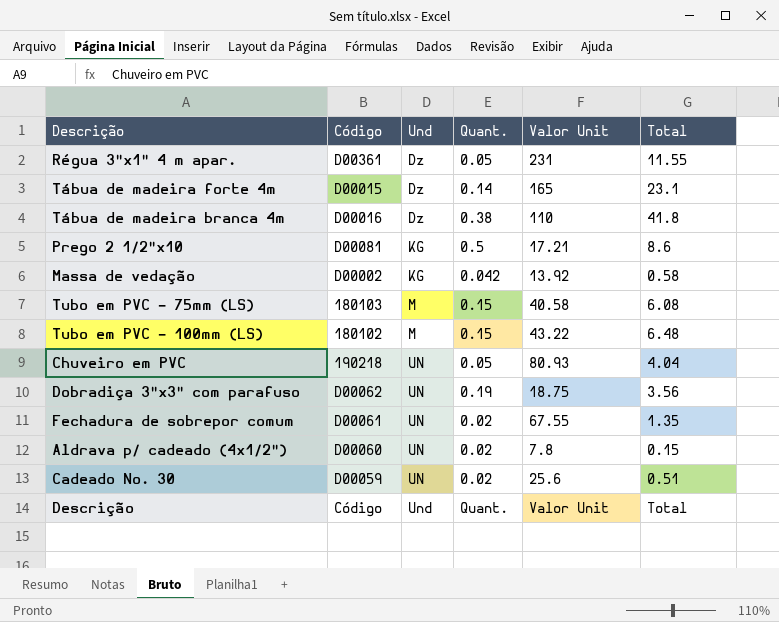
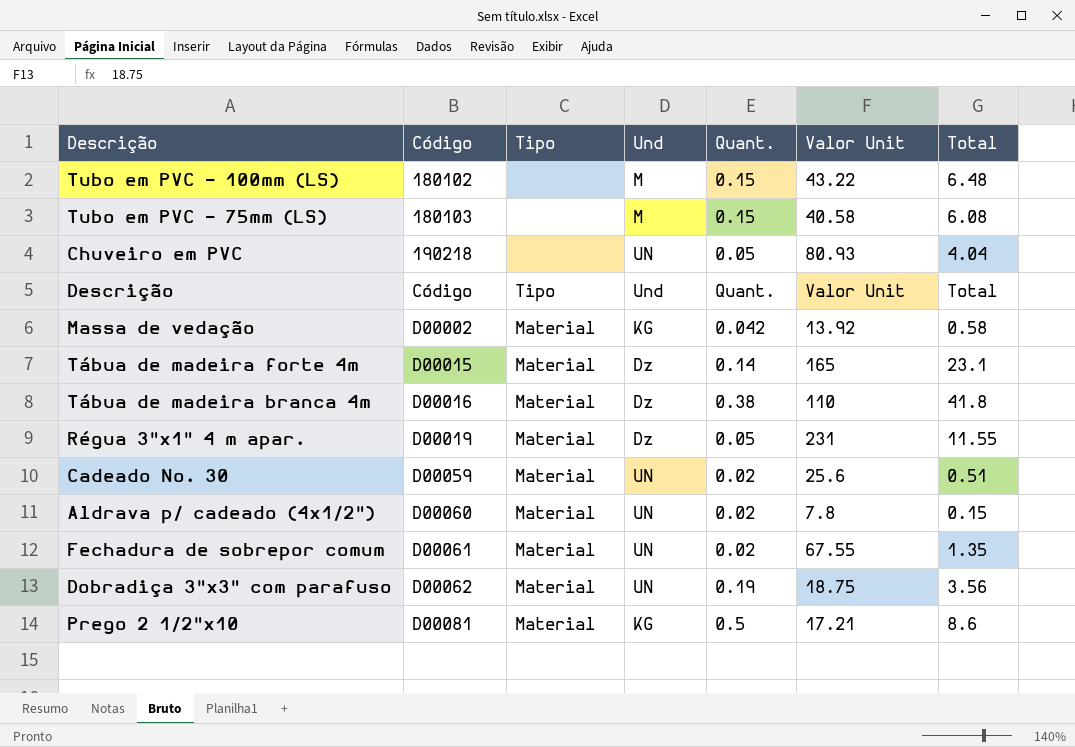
row order: Und ascending -> Código ascending
column Tipo | position: none -> 3
Régua 3"x1" 4 m apar. | Código: D00361 -> D00019

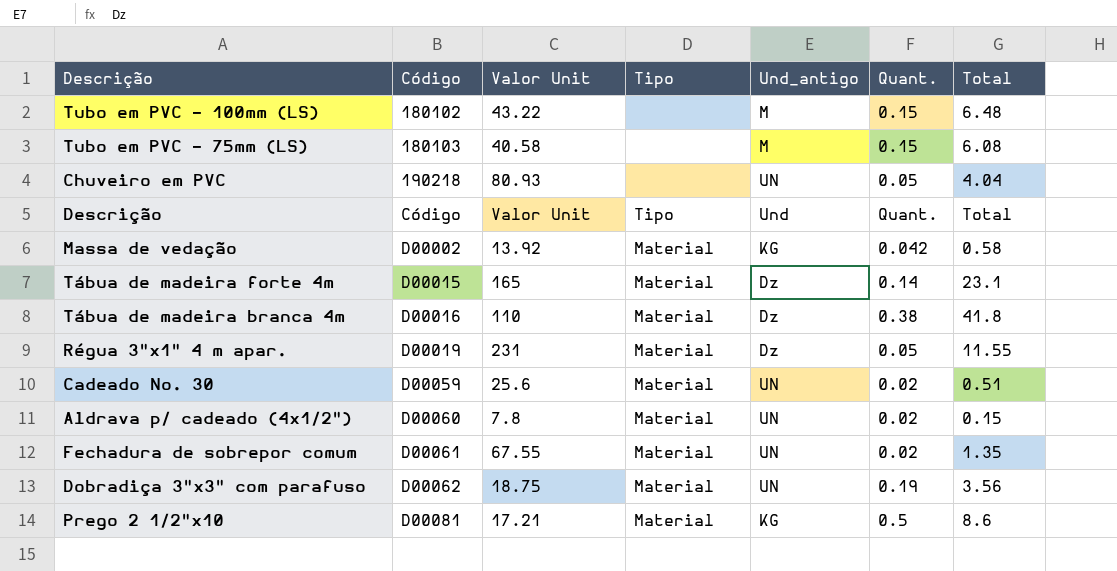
column Valor Unit | position: 6 -> 3
column name: Und -> Und_antigo

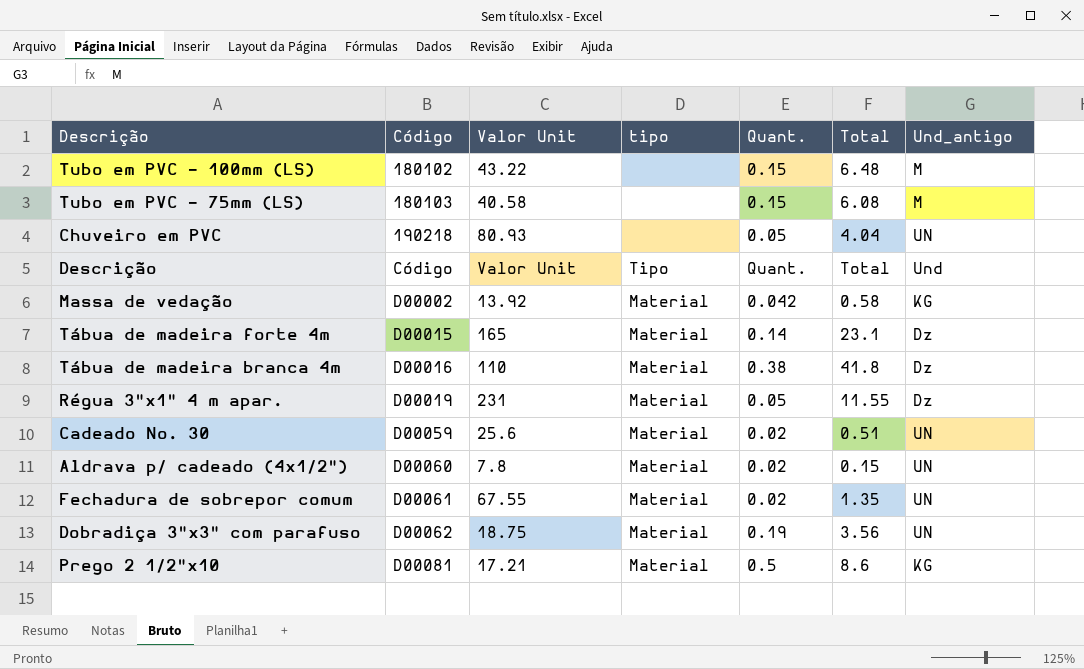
column name: Tipo -> tipo
column Und_antigo | position: 5 -> 7

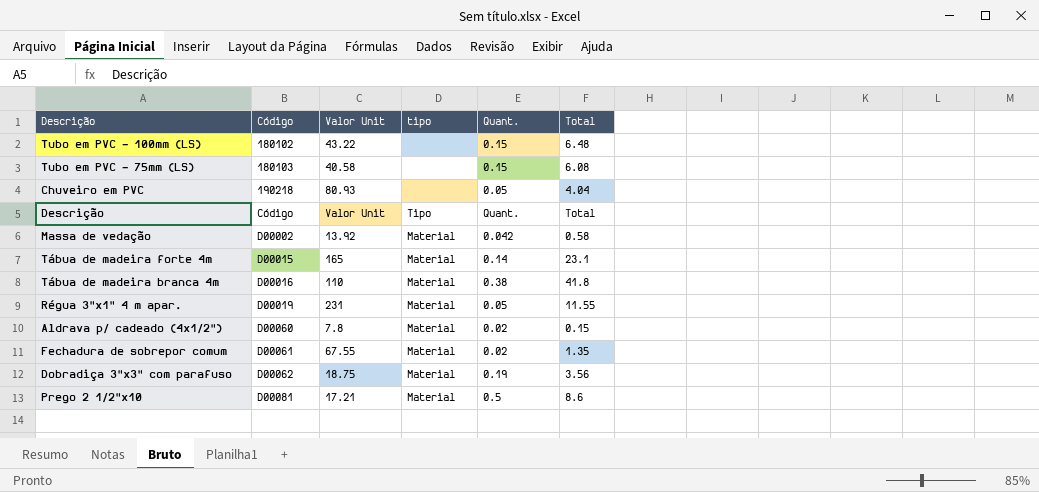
column Und_antigo | position: 7 -> none
row Cadeado No. 30: D00059 | 25.6 | Material | 0.02 | 0.51 | UN -> none

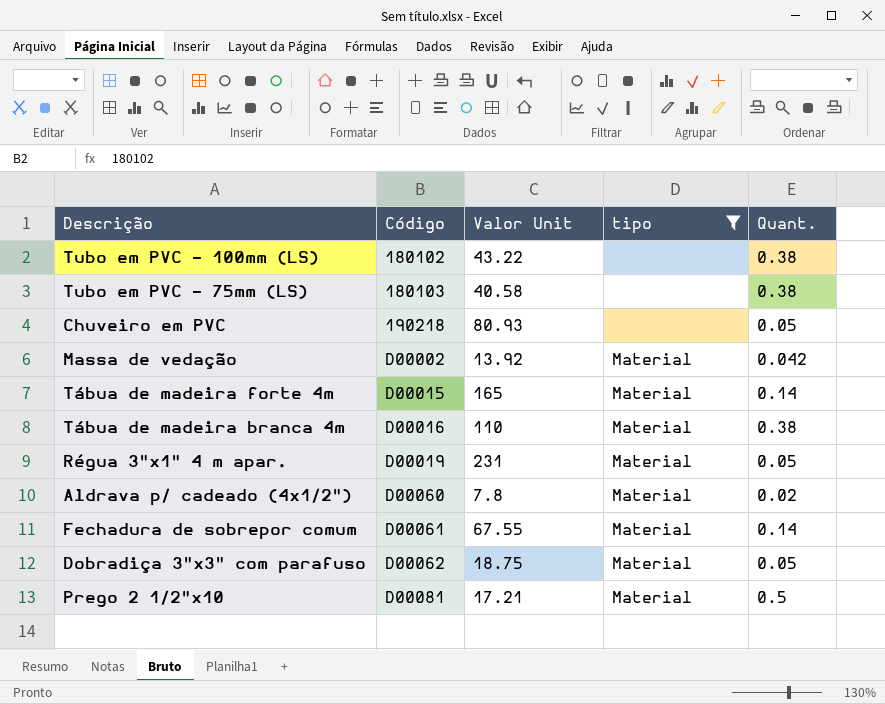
filter: none -> tipo != Tipo
column Total | position: 6 -> none
Tubo em PVC - 100mm (LS) | Quant.: 0.15 -> 0.38
Tubo em PVC - 75mm (LS) | Quant.: 0.15 -> 0.38
Fechadura de sobrepor comum | Quant.: 0.02 -> 0.14
Dobradiça 3"x3" com parafuso | Quant.: 0.19 -> 0.05

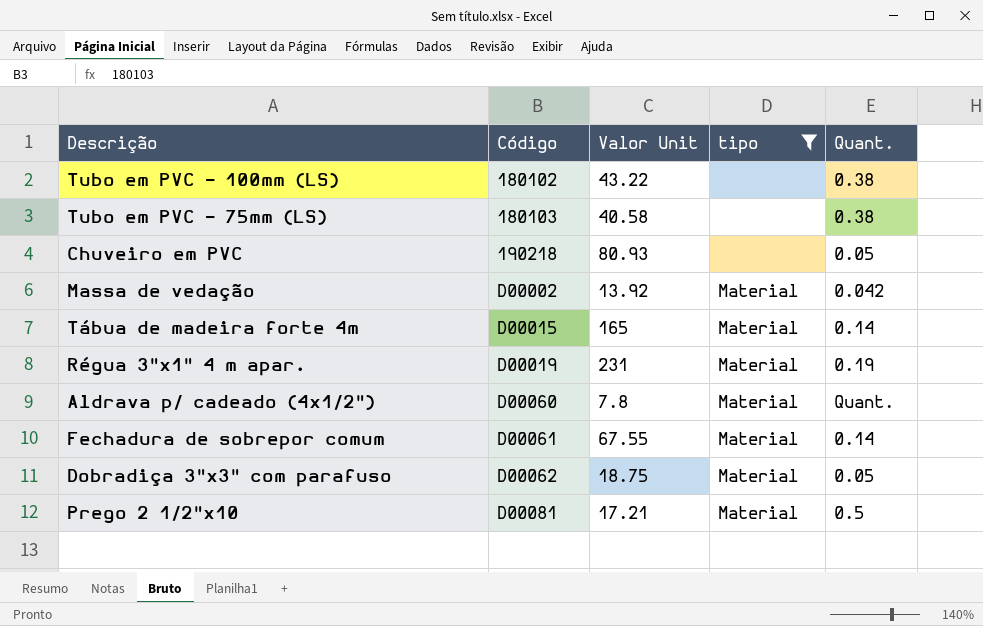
row Tábua de madeira branca 4m: D00016 | 110 | Material | 0.38 -> none
Régua 3"x1" 4 m apar. | Quant.: 0.05 -> 0.19
Aldrava p/ cadeado (4x1/2") | Quant.: 0.02 -> Quant.

